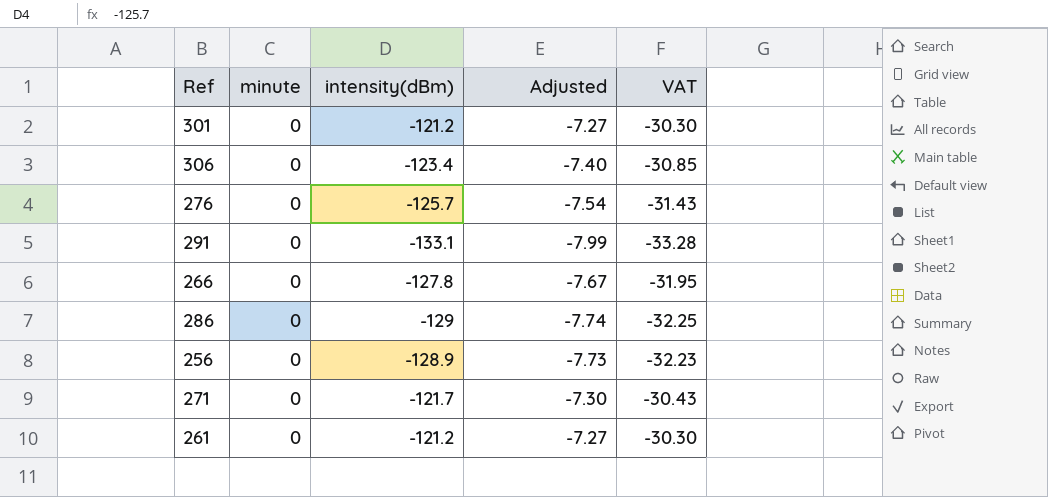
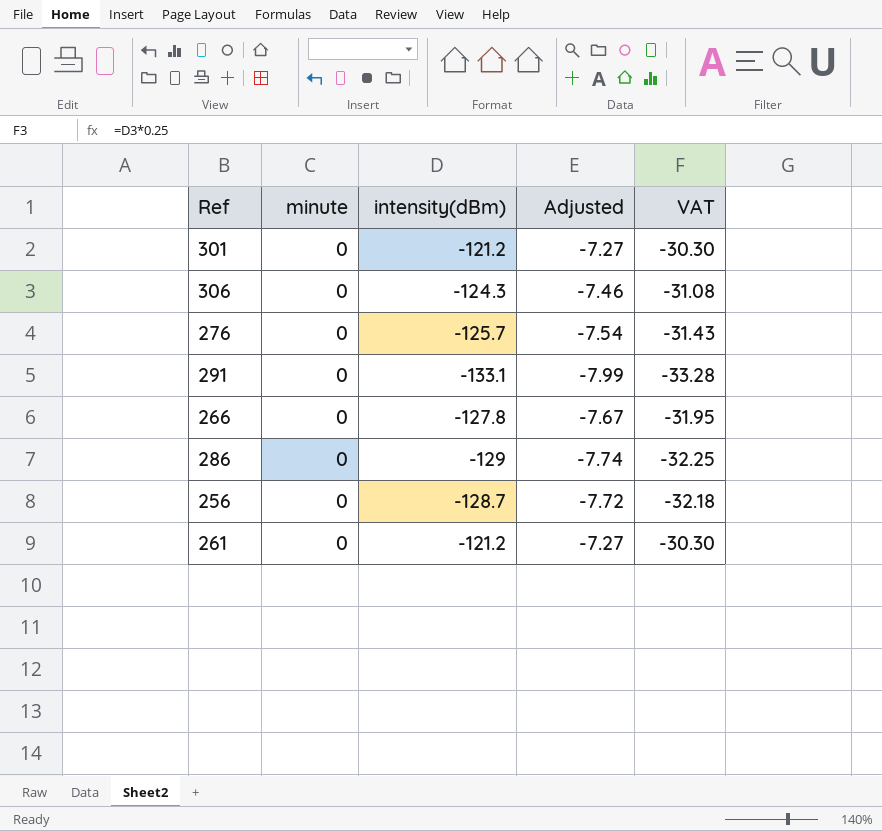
row 271: 0 | -121.7 | -7.30 | -30.43 -> none
306 | intensity(dBm): -123.4 -> -124.3
306 | Adjusted: -7.40 -> -7.46
306 | VAT: -30.85 -> -31.08
256 | intensity(dBm): -128.9 -> -128.7
256 | Adjusted: -7.73 -> -7.72
256 | VAT: -32.23 -> -32.18

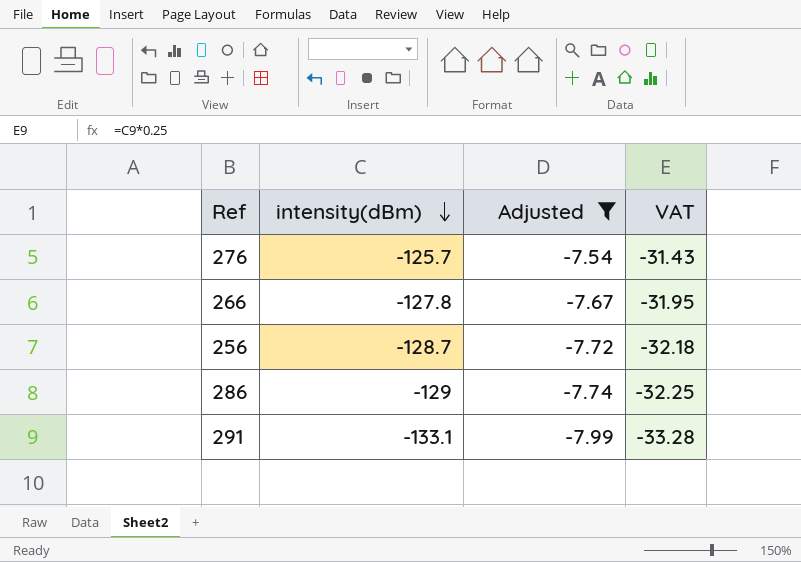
filter: none -> Adjusted <= -7.54
row order: none -> intensity(dBm) descending
column minute | position: 2 -> none

